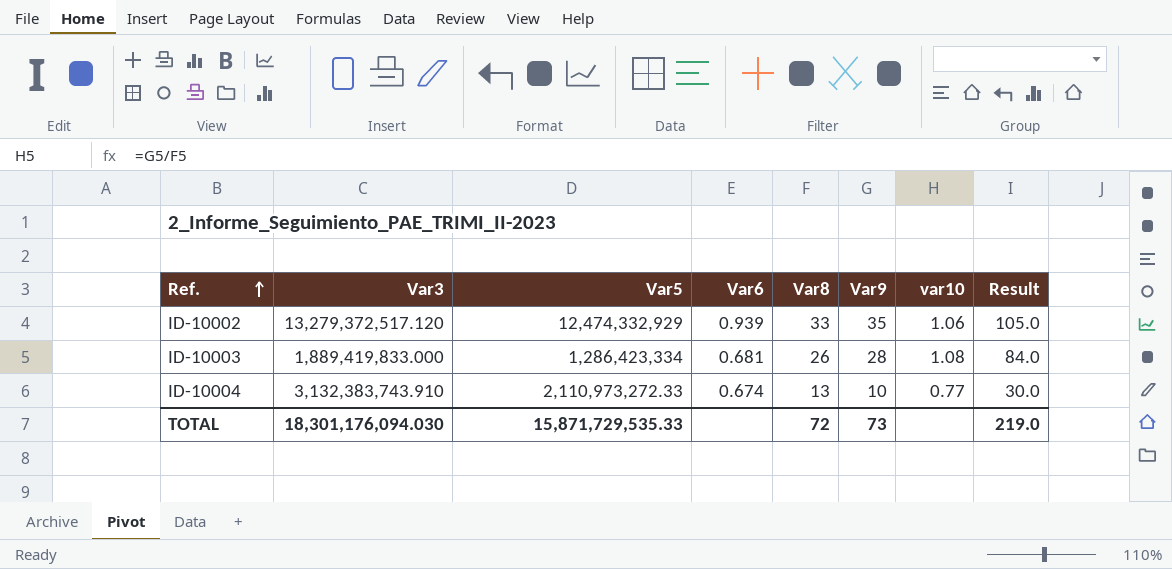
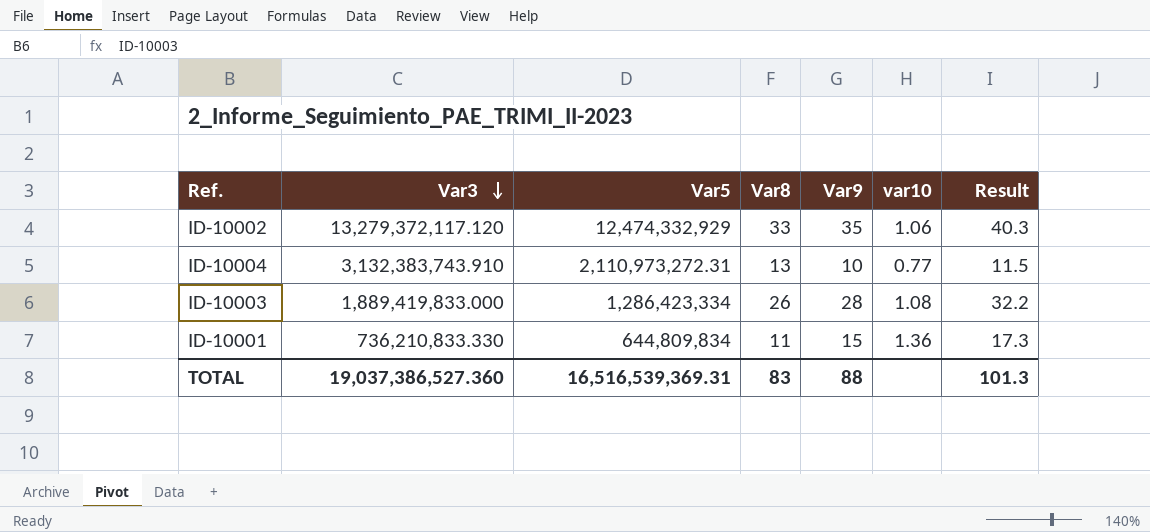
row order: Ref. ascending -> Var3 descending
column Var6 | formula: [Var5] / [Var3] -> none
column Result | formula: [Var9] * 3 -> [Var9] * 1.15
ID-10002 | Var3: 13,279,372,517.120 -> 13,279,372,117.120
ID-10004 | Var5: 2,110,973,272.33 -> 2,110,973,272.31
row ID-10001: none -> 736,210,833.330 | 644,809,834 | 11 | 15 | 1.36 | 17.3
TOTAL | Var3: 18,301,176,094.030 -> 19,037,386,527.360
TOTAL | Var5: 15,871,729,535.33 -> 16,516,539,369.31
TOTAL | Var8: 72 -> 83
TOTAL | Var9: 73 -> 88
TOTAL | Result: 219.0 -> 101.3

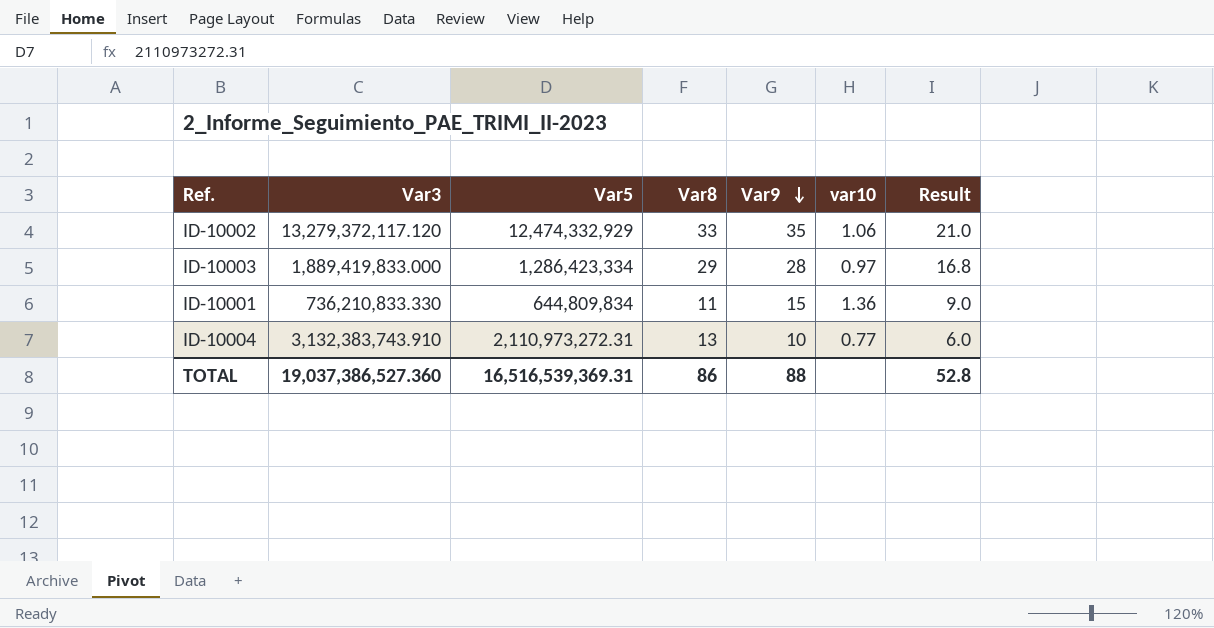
row order: Var3 descending -> Var9 descending
column Result | formula: [Var9] * 1.15 -> [Var9] * 0.6
ID-10003 | Var8: 26 -> 29
ID-10003 | var10: 1.08 -> 0.97
TOTAL | Var8: 83 -> 86
TOTAL | Result: 101.3 -> 52.8

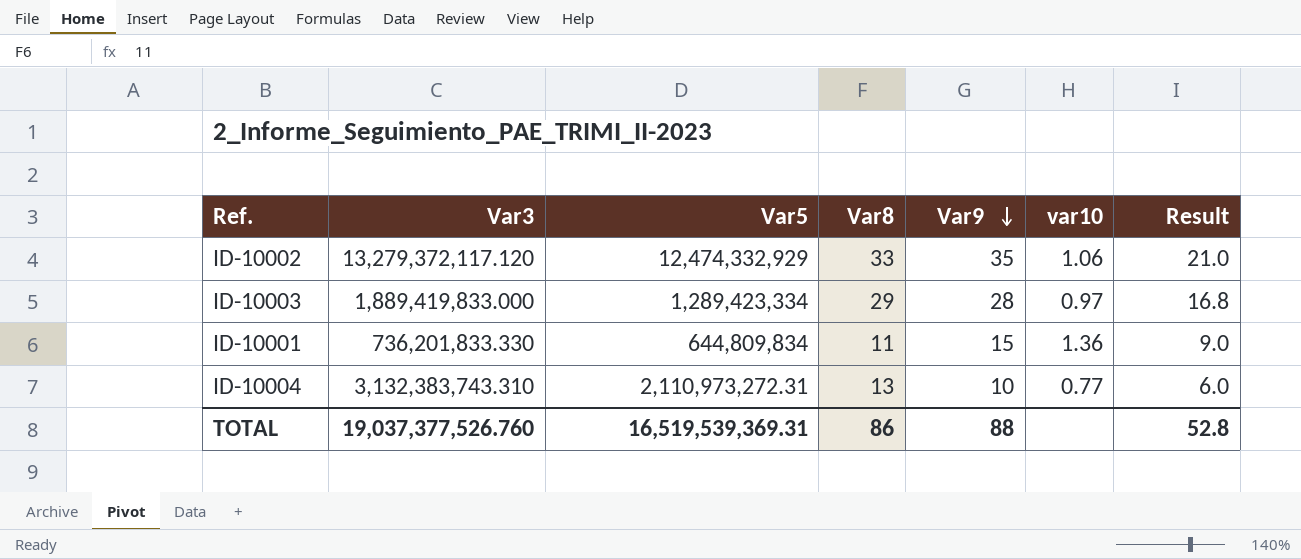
ID-10003 | Var5: 1,286,423,334 -> 1,289,423,334
ID-10001 | Var3: 736,210,833.330 -> 736,201,833.330
ID-10004 | Var3: 3,132,383,743.910 -> 3,132,383,743.310
TOTAL | Var3: 19,037,386,527.360 -> 19,037,377,526.760
TOTAL | Var5: 16,516,539,369.31 -> 16,519,539,369.31

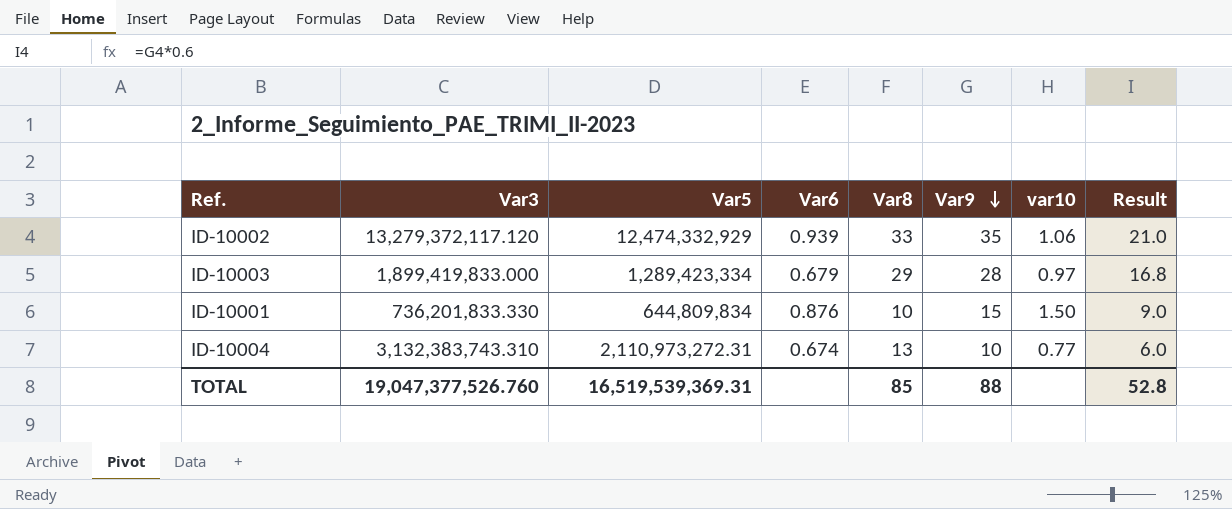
column Var6 | formula: none -> [Var5] / [Var3]
ID-10003 | Var3: 1,889,419,833.000 -> 1,899,419,833.000
ID-10001 | Var8: 11 -> 10
ID-10001 | var10: 1.36 -> 1.50
TOTAL | Var3: 19,037,377,526.760 -> 19,047,377,526.760
TOTAL | Var8: 86 -> 85

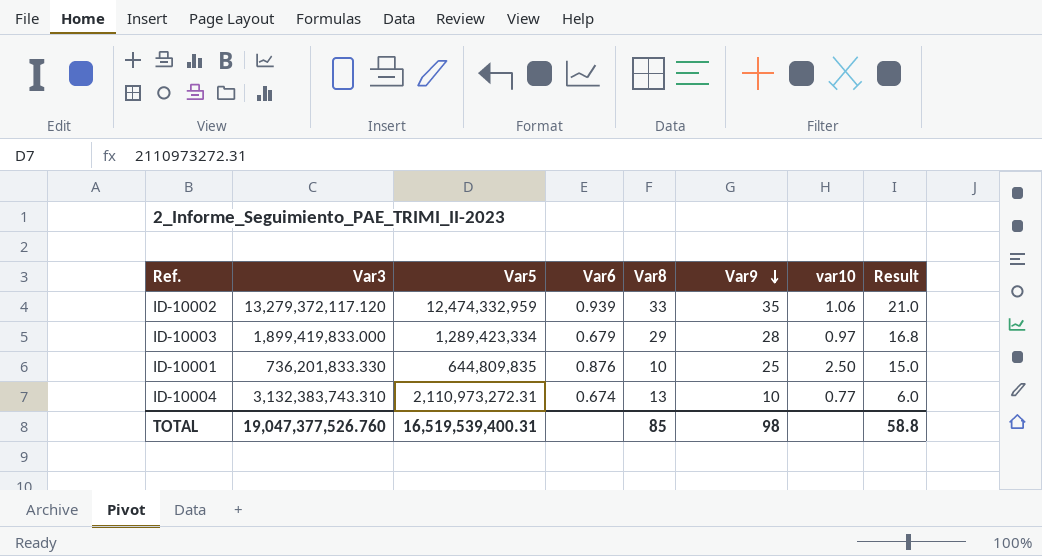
ID-10002 | Var5: 12,474,332,929 -> 12,474,332,959
ID-10001 | Var5: 644,809,834 -> 644,809,835
ID-10001 | Var9: 15 -> 25
ID-10001 | var10: 1.50 -> 2.50
ID-10001 | Result: 9.0 -> 15.0
TOTAL | Var5: 16,519,539,369.31 -> 16,519,539,400.31
TOTAL | Var9: 88 -> 98
TOTAL | Result: 52.8 -> 58.8

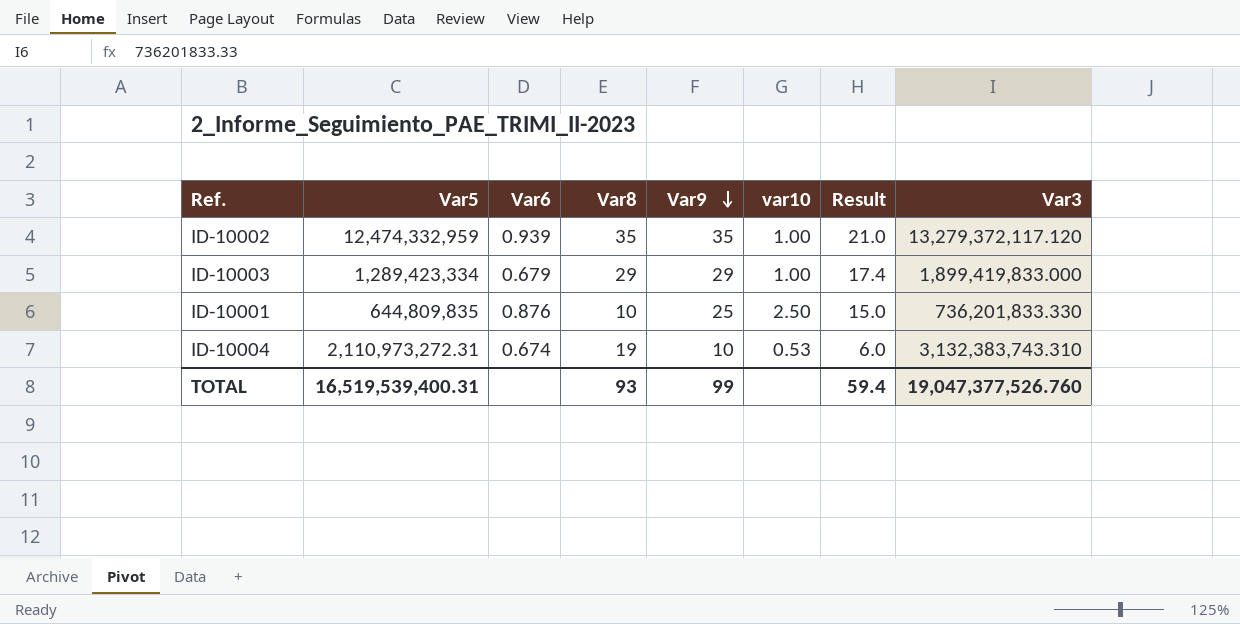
column Var3 | position: 2 -> 8
ID-10002 | Var8: 33 -> 35
ID-10002 | var10: 1.06 -> 1.00
ID-10003 | Var9: 28 -> 29
ID-10003 | var10: 0.97 -> 1.00
ID-10003 | Result: 16.8 -> 17.4
ID-10004 | Var8: 13 -> 19
ID-10004 | var10: 0.77 -> 0.53
TOTAL | Var8: 85 -> 93
TOTAL | Var9: 98 -> 99
TOTAL | Result: 58.8 -> 59.4

